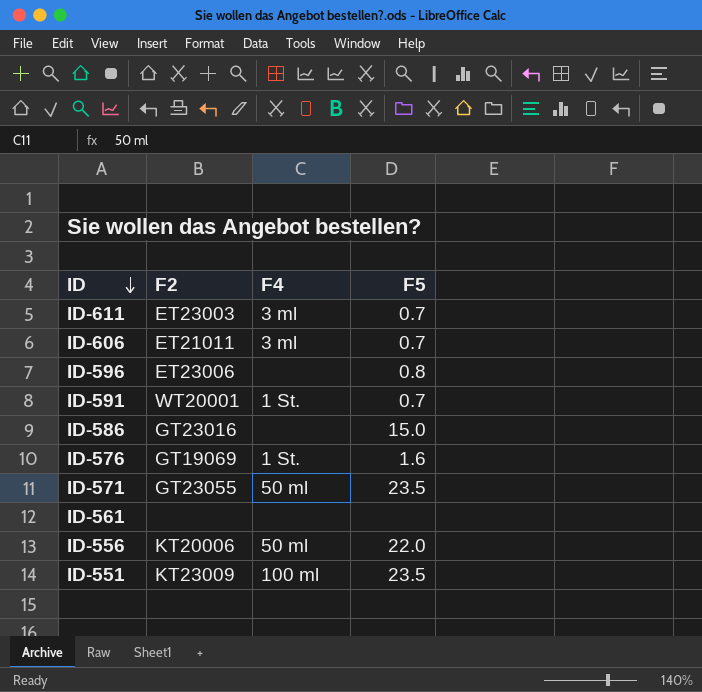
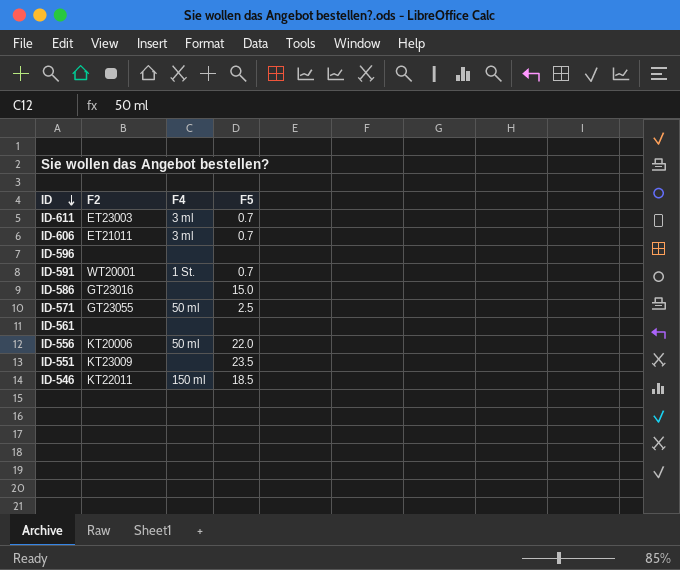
row ID-576: GT19069 | 1 St. | 1.6 -> none
ID-596 | F2: ET23006 -> none
ID-596 | F5: 0.8 -> none
ID-571 | F5: 23.5 -> 2.5
ID-551 | F4: 100 ml -> none
row ID-546: none -> KT22011 | 150 ml | 18.5

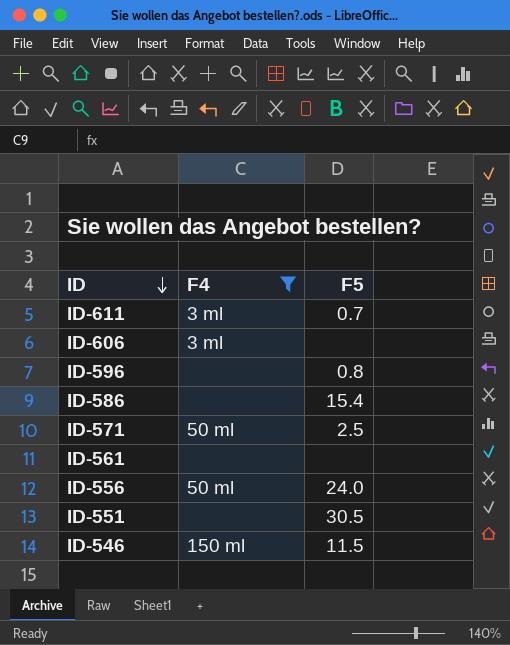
filter: none -> F4 != 1 St.
column F2 | position: 2 -> none
ID-606 | F5: 0.7 -> none
ID-596 | F5: none -> 0.8
ID-586 | F5: 15.0 -> 15.4
ID-556 | F5: 22.0 -> 24.0
ID-551 | F5: 23.5 -> 30.5
ID-546 | F5: 18.5 -> 11.5

